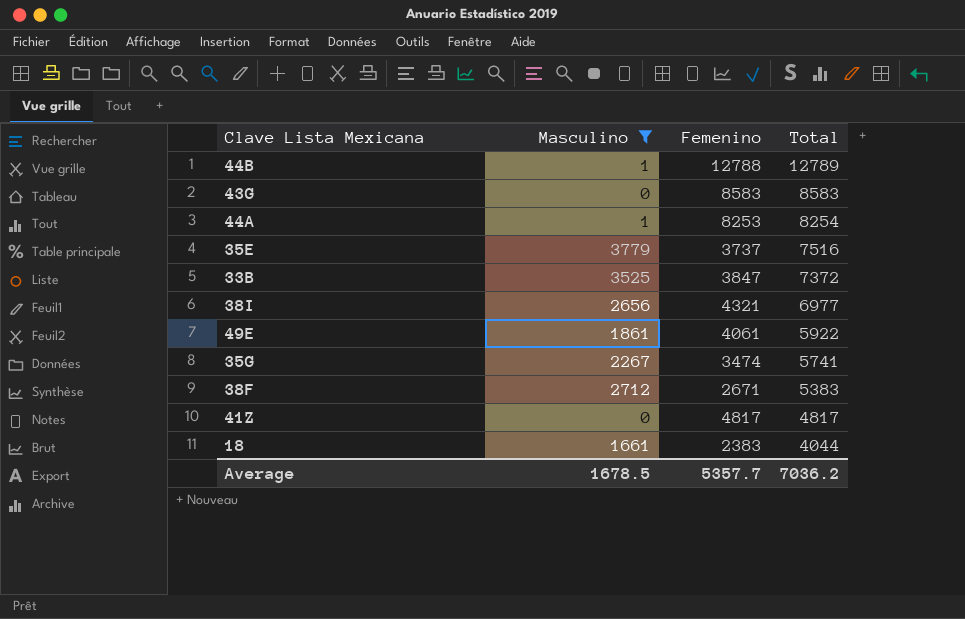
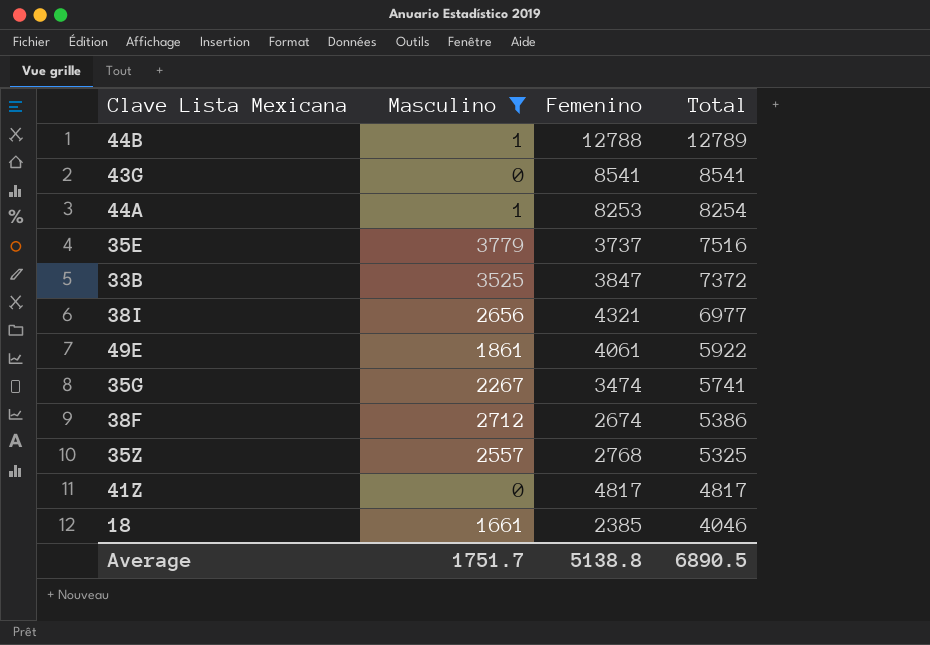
43G | Femenino: 8583 -> 8541
43G | Total: 8583 -> 8541
38F | Femenino: 2671 -> 2674
38F | Total: 5383 -> 5386
row 35Z: none -> 2557 | 2768 | 5325
18 | Femenino: 2383 -> 2385
18 | Total: 4044 -> 4046
Average | Masculino: 1678.5 -> 1751.7
Average | Femenino: 5357.7 -> 5138.8
Average | Total: 7036.2 -> 6890.5

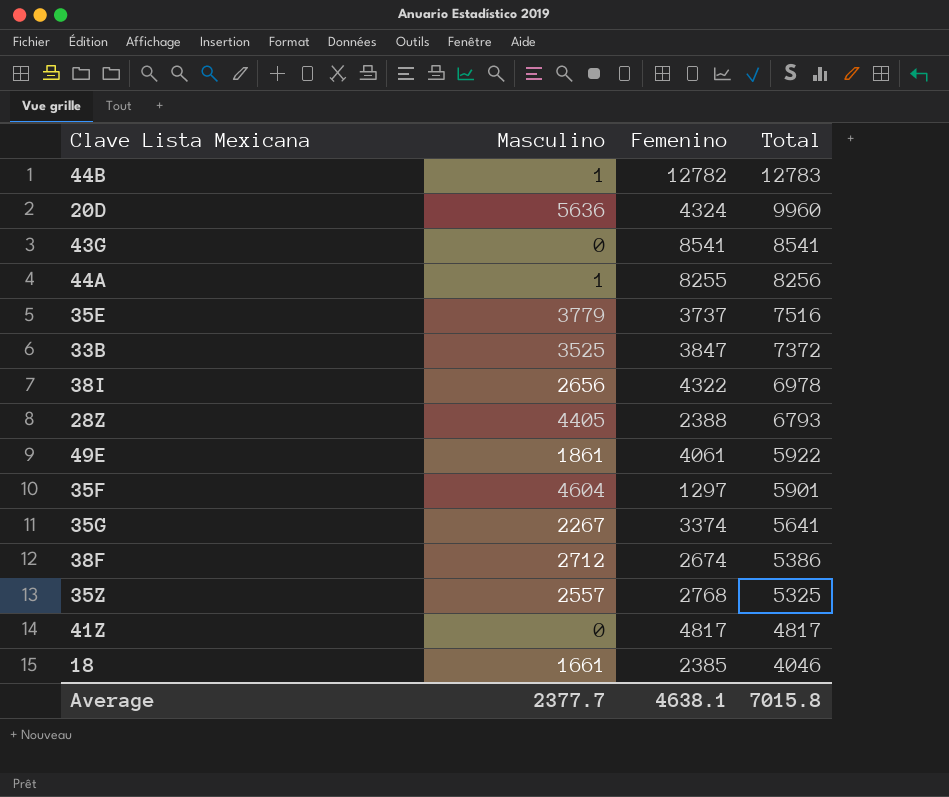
filter: Masculino <= 3779 -> none
44B | Femenino: 12788 -> 12782
44B | Total: 12789 -> 12783
44A | Femenino: 8253 -> 8255
44A | Total: 8254 -> 8256
38I | Femenino: 4321 -> 4322
38I | Total: 6977 -> 6978
35G | Femenino: 3474 -> 3374
35G | Total: 5741 -> 5641
Average | Masculino: 1751.7 -> 2377.7
Average | Femenino: 5138.8 -> 4638.1
Average | Total: 6890.5 -> 7015.8

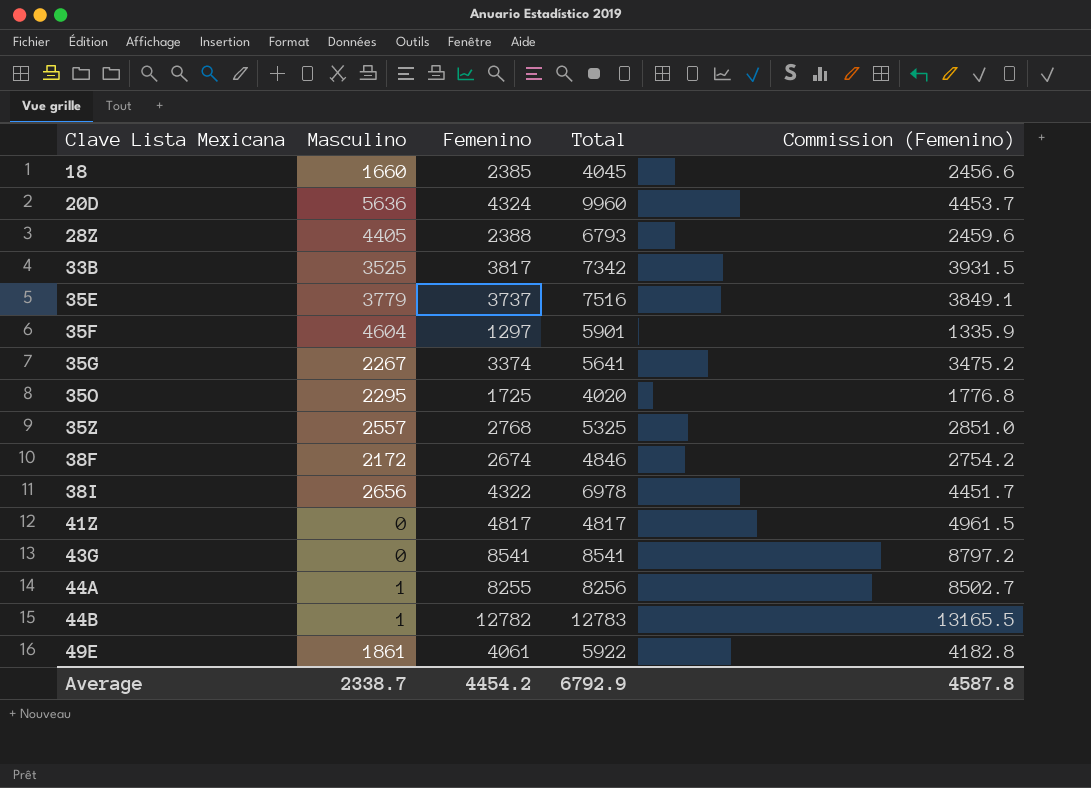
row order: Total descending -> Clave Lista Mexicana ascending
column Commission (Femenino) | formula: none -> [Femenino] * 1.03
18 | Masculino: 1661 -> 1660
18 | Total: 4046 -> 4045
33B | Femenino: 3847 -> 3817
33B | Total: 7372 -> 7342
row 35O: none -> 2295 | 1725 | 4020 | 1776.8
38F | Masculino: 2712 -> 2172
38F | Total: 5386 -> 4846
Average | Masculino: 2377.7 -> 2338.7
Average | Femenino: 4638.1 -> 4454.2
Average | Total: 7015.8 -> 6792.9

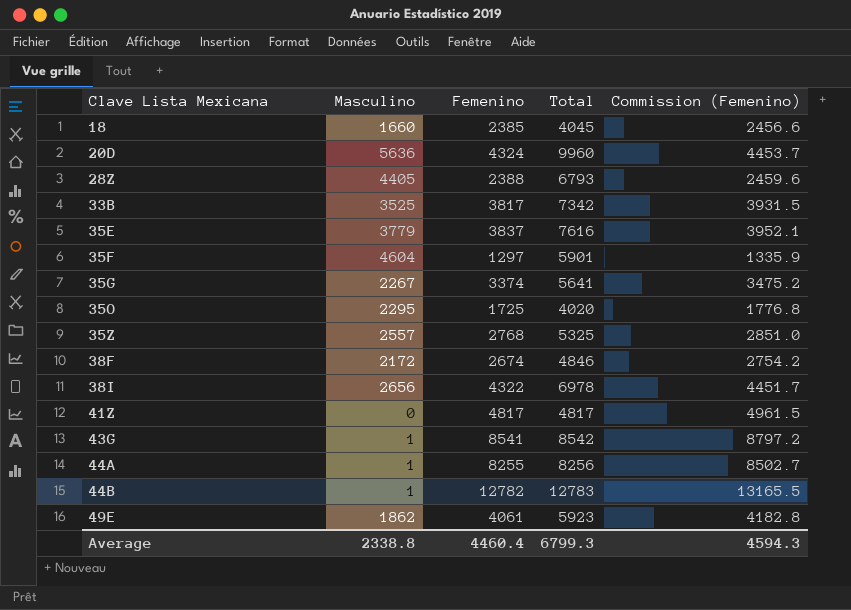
35E | Femenino: 3737 -> 3837
35E | Total: 7516 -> 7616
35E | Commission (Femenino): 3849.1 -> 3952.1
43G | Masculino: 0 -> 1
43G | Total: 8541 -> 8542
49E | Masculino: 1861 -> 1862
49E | Total: 5922 -> 5923
Average | Masculino: 2338.7 -> 2338.8
Average | Femenino: 4454.2 -> 4460.4
Average | Total: 6792.9 -> 6799.3
Average | Commission (Femenino): 4587.8 -> 4594.3

